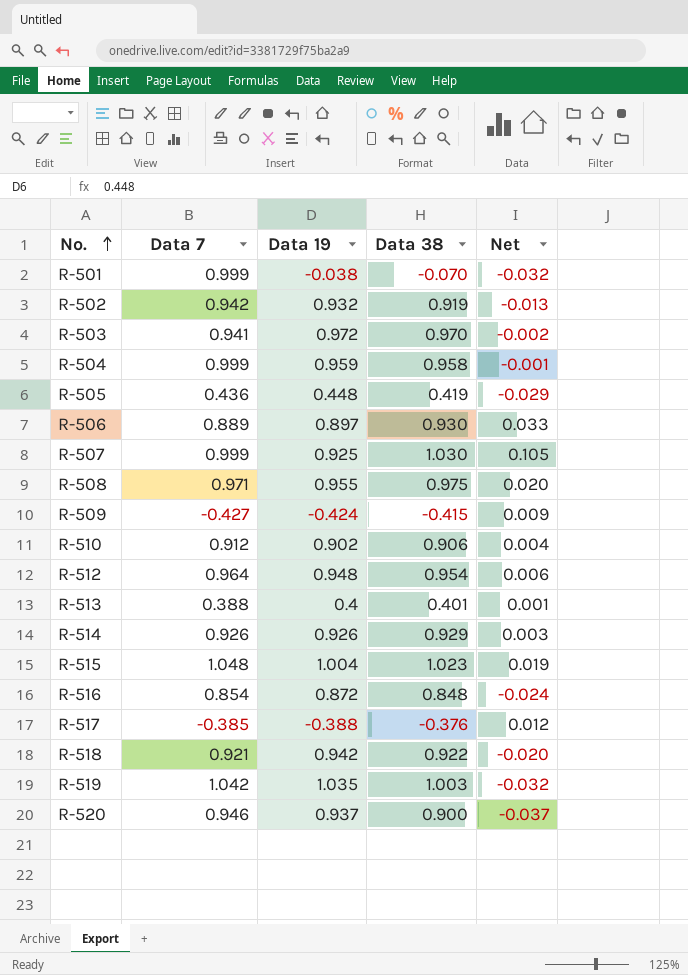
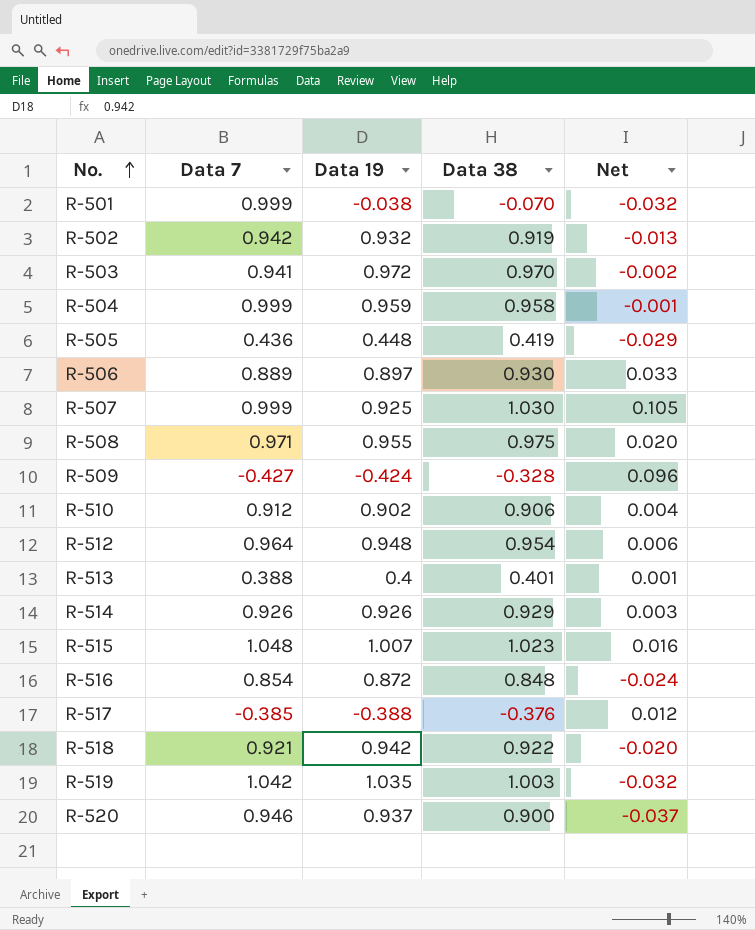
R-509 | Data 38: -0.415 -> -0.328
R-509 | Net: 0.009 -> 0.096
R-515 | Data 19: 1.004 -> 1.007
R-515 | Net: 0.019 -> 0.016

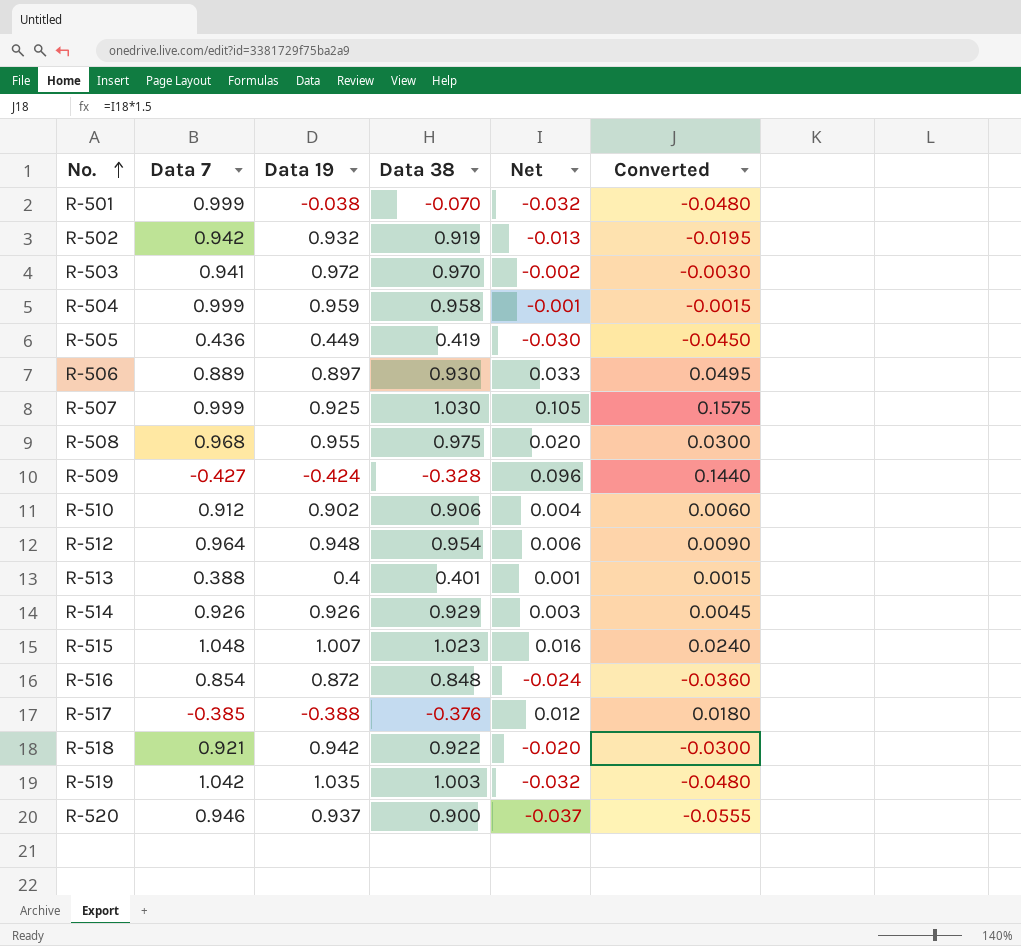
column Converted | formula: none -> [Net] * 1.5
R-505 | Data 19: 0.448 -> 0.449
R-505 | Net: -0.029 -> -0.030
R-508 | Data 7: 0.971 -> 0.968

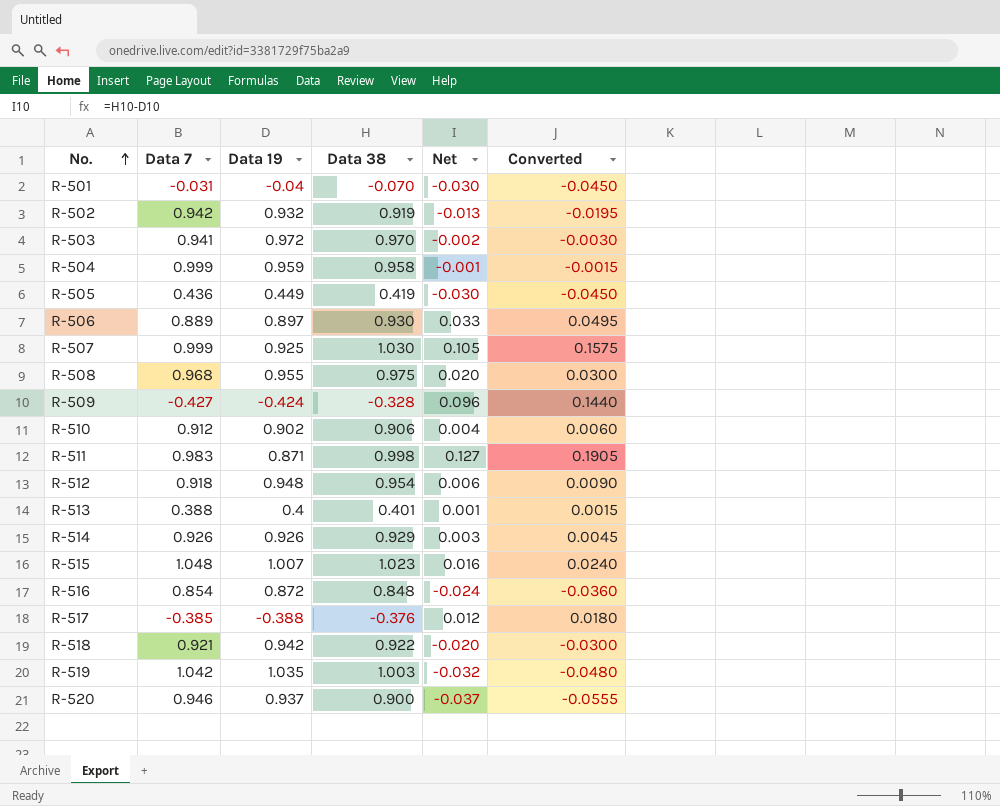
R-501 | Data 7: 0.999 -> -0.031
R-501 | Data 19: -0.038 -> -0.04
R-501 | Net: -0.032 -> -0.030
R-501 | Converted: -0.0480 -> -0.0450
row R-511: none -> 0.983 | 0.871 | 0.998 | 0.127 | 0.1905
R-512 | Data 7: 0.964 -> 0.918

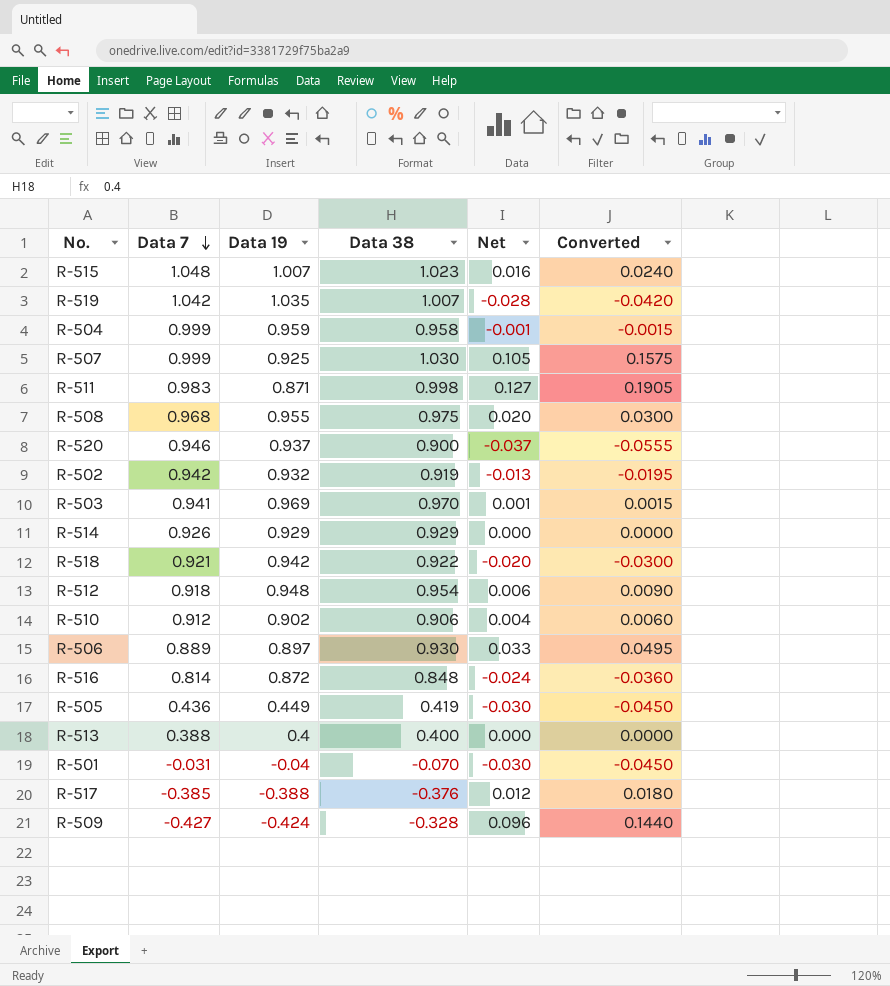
row order: No. ascending -> Data 7 descending
R-519 | Data 38: 1.003 -> 1.007
R-519 | Net: -0.032 -> -0.028
R-519 | Converted: -0.0480 -> -0.0420
R-503 | Data 19: 0.972 -> 0.969
R-503 | Net: -0.002 -> 0.001
R-503 | Converted: -0.0030 -> 0.0015
R-514 | Data 19: 0.926 -> 0.929
R-514 | Net: 0.003 -> 0.000
R-514 | Converted: 0.0045 -> 0.0000
R-516 | Data 7: 0.854 -> 0.814
R-513 | Data 38: 0.401 -> 0.400
R-513 | Net: 0.001 -> 0.000
R-513 | Converted: 0.0015 -> 0.0000

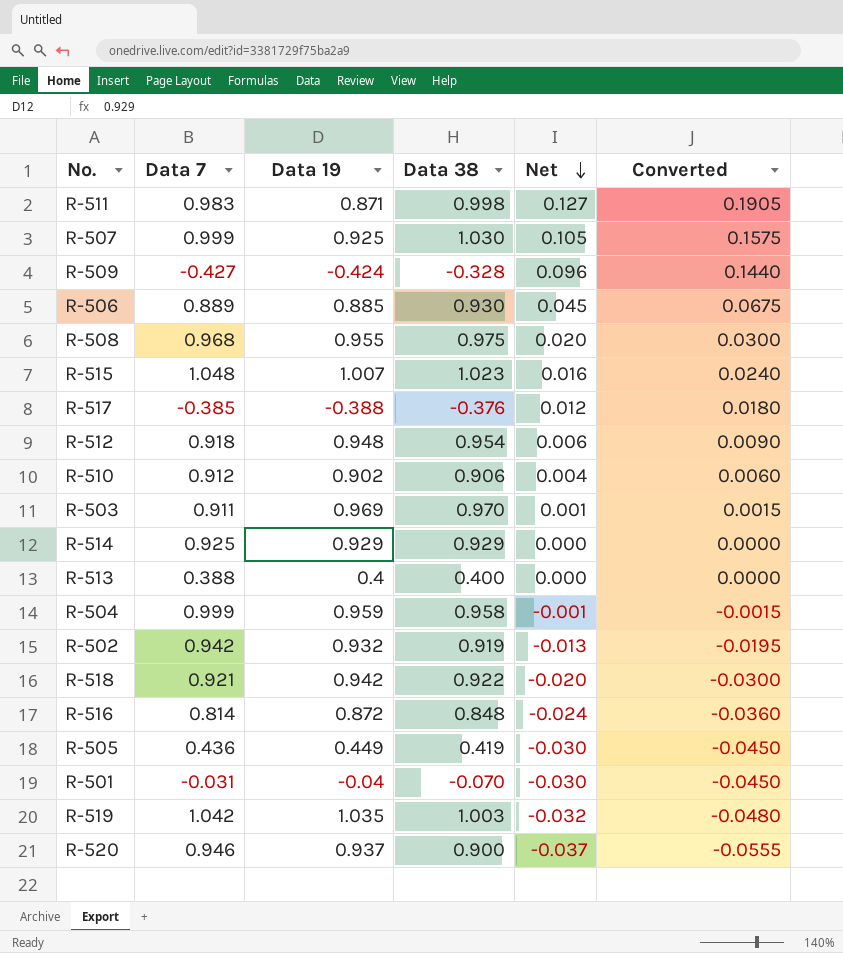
row order: Data 7 descending -> Net descending
R-506 | Data 19: 0.897 -> 0.885
R-506 | Net: 0.033 -> 0.045
R-506 | Converted: 0.0495 -> 0.0675
R-503 | Data 7: 0.941 -> 0.911
R-514 | Data 7: 0.926 -> 0.925
R-519 | Data 38: 1.007 -> 1.003
R-519 | Net: -0.028 -> -0.032
R-519 | Converted: -0.0420 -> -0.0480

